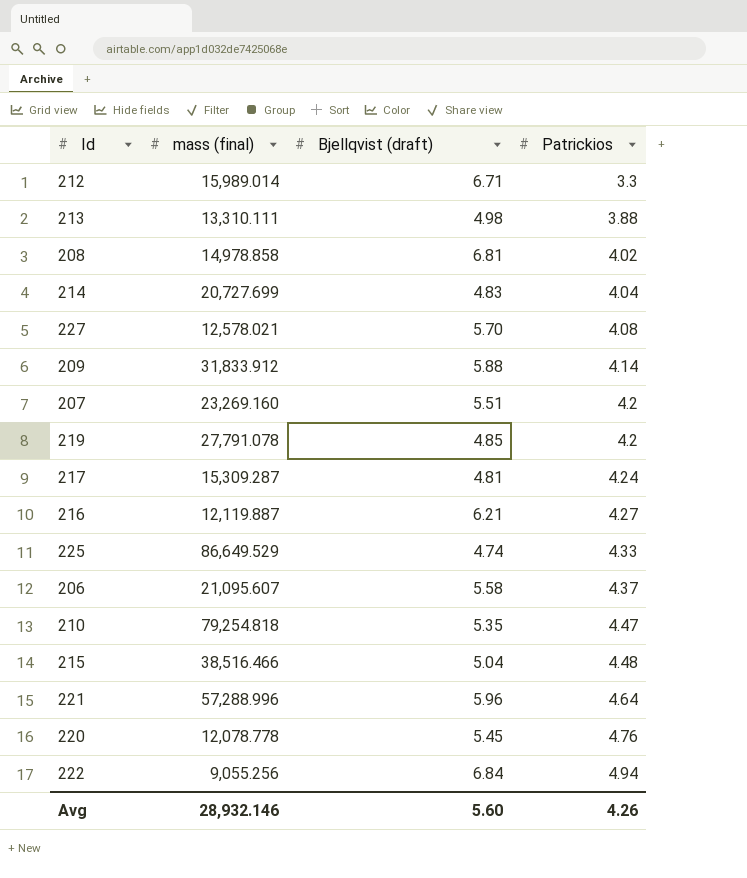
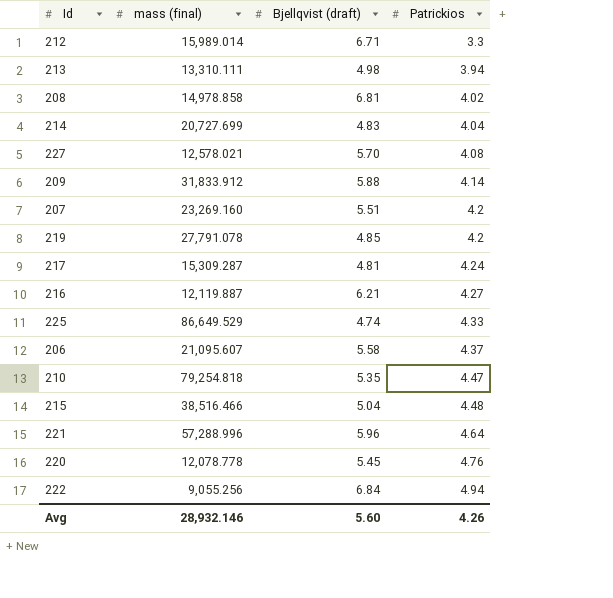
213 | Patrickios: 3.88 -> 3.94

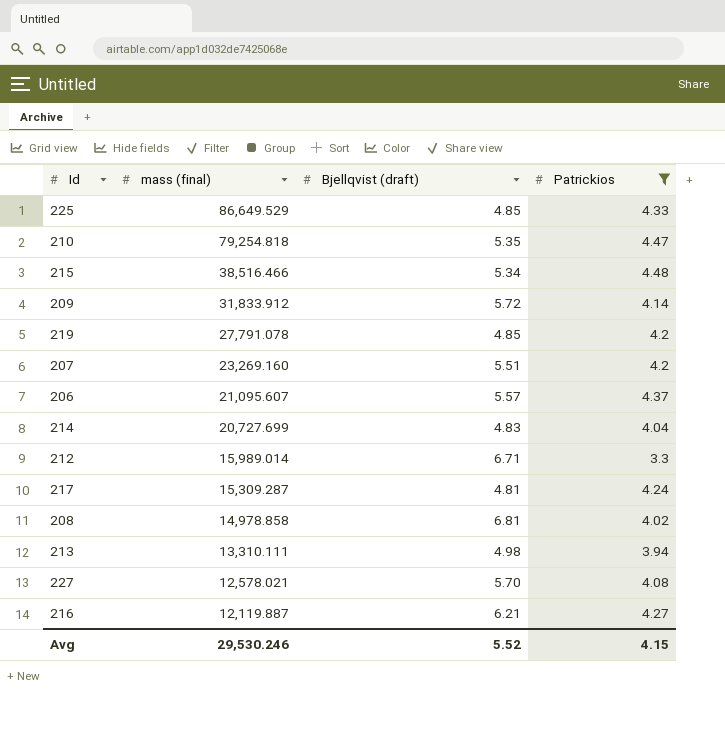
filter: none -> Patrickios <= 4.48
row order: Patrickios ascending -> mass (final) descending
225 | Bjellqvist (draft): 4.74 -> 4.85
215 | Bjellqvist (draft): 5.04 -> 5.34
209 | Bjellqvist (draft): 5.88 -> 5.72
206 | Bjellqvist (draft): 5.58 -> 5.57
Avg | mass (final): 28,932.146 -> 29,530.246
Avg | Bjellqvist (draft): 5.60 -> 5.52
Avg | Patrickios: 4.26 -> 4.15

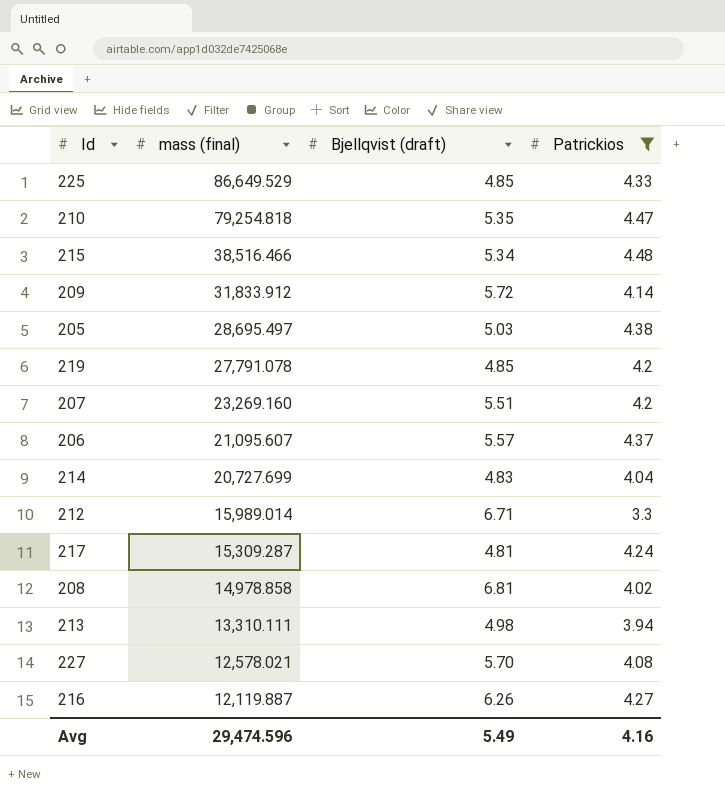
row 205: none -> 28,695.497 | 5.03 | 4.38
216 | Bjellqvist (draft): 6.21 -> 6.26
Avg | mass (final): 29,530.246 -> 29,474.596
Avg | Bjellqvist (draft): 5.52 -> 5.49
Avg | Patrickios: 4.15 -> 4.16

